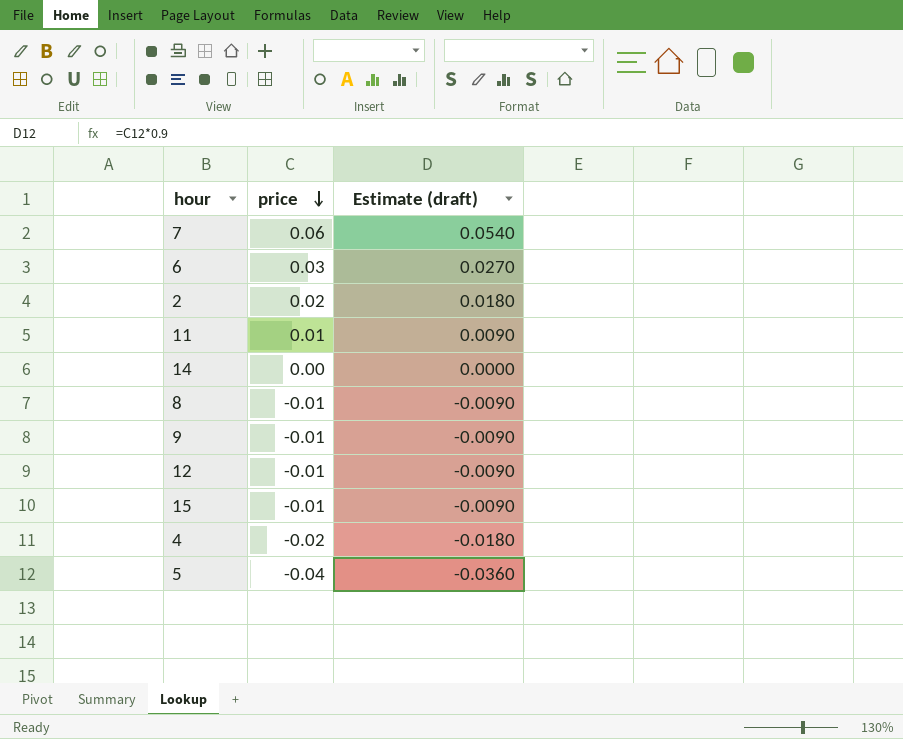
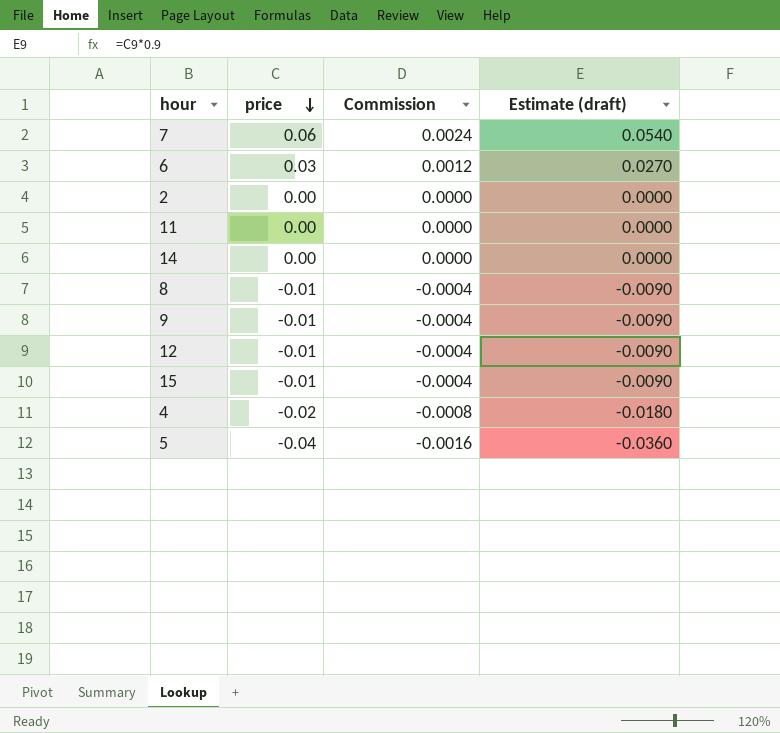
column Commission | formula: none -> [price] * 0.04
2 | price: 0.02 -> 0.00
2 | Estimate (draft): 0.0180 -> 0.0000
11 | price: 0.01 -> 0.00
11 | Estimate (draft): 0.0090 -> 0.0000

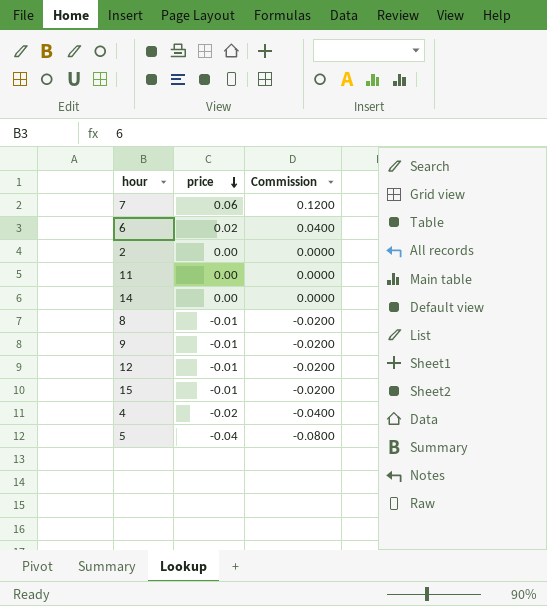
column Estimate (draft) | formula: [price] * 0.9 -> none
column Commission | formula: [price] * 0.04 -> [price] * 2
6 | price: 0.03 -> 0.02

